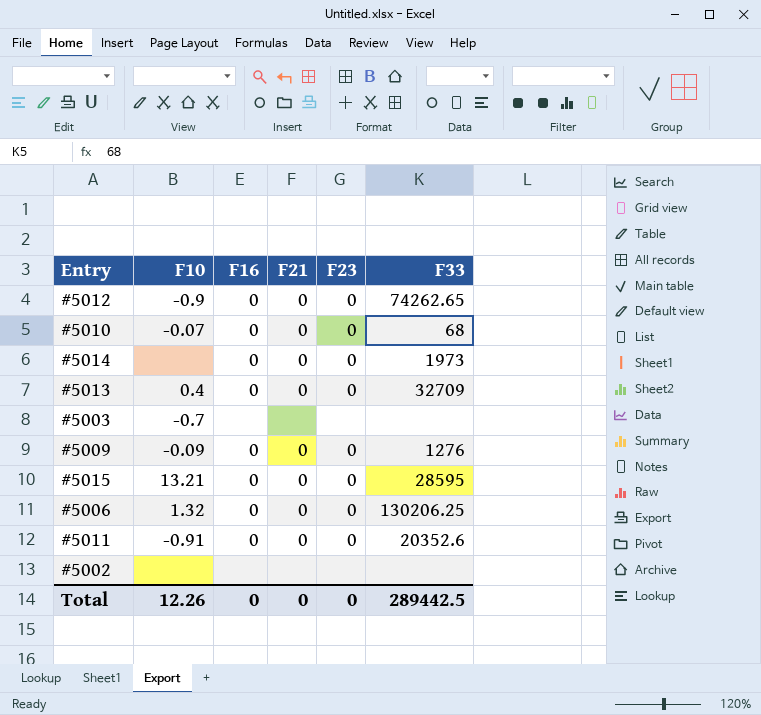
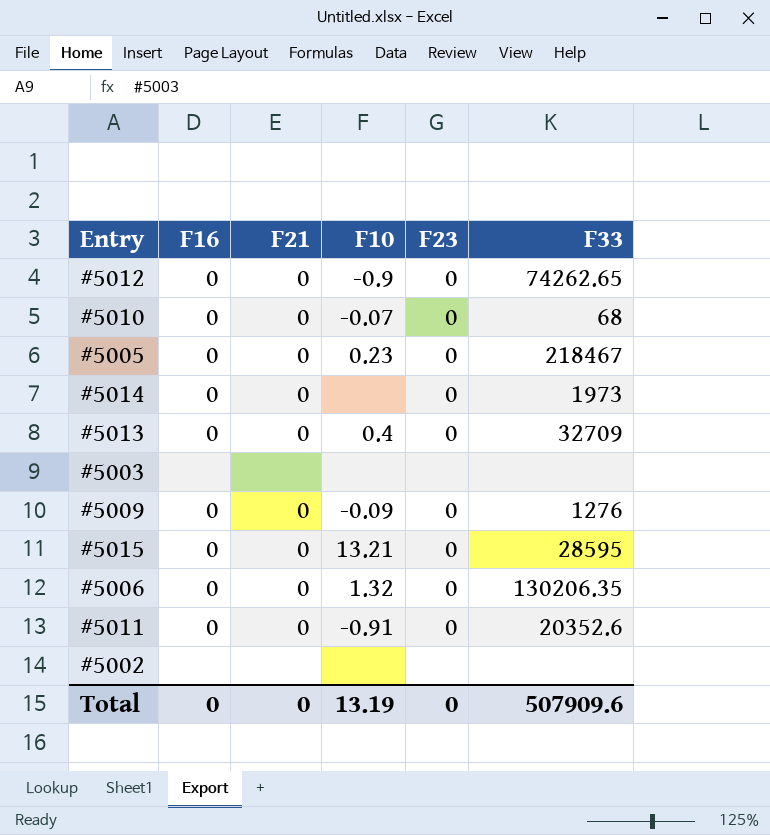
column F10 | position: 2 -> 4
row #5005: none -> 0 | 0 | 0.23 | 0 | 218467
#5003 | F10: -0.7 -> none
#5006 | F33: 130206.25 -> 130206.35
Total | F10: 12.26 -> 13.19
Total | F33: 289442.5 -> 507909.6

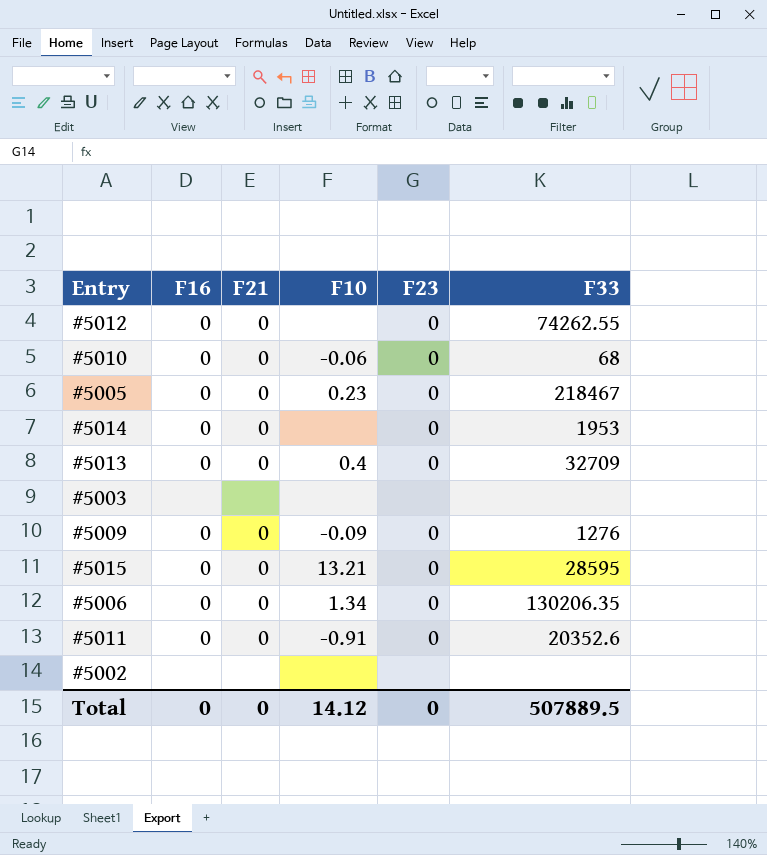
#5012 | F10: -0.9 -> none
#5012 | F33: 74262.65 -> 74262.55
#5010 | F10: -0.07 -> -0.06
#5014 | F33: 1973 -> 1953
#5006 | F10: 1.32 -> 1.34
Total | F10: 13.19 -> 14.12
Total | F33: 507909.6 -> 507889.5

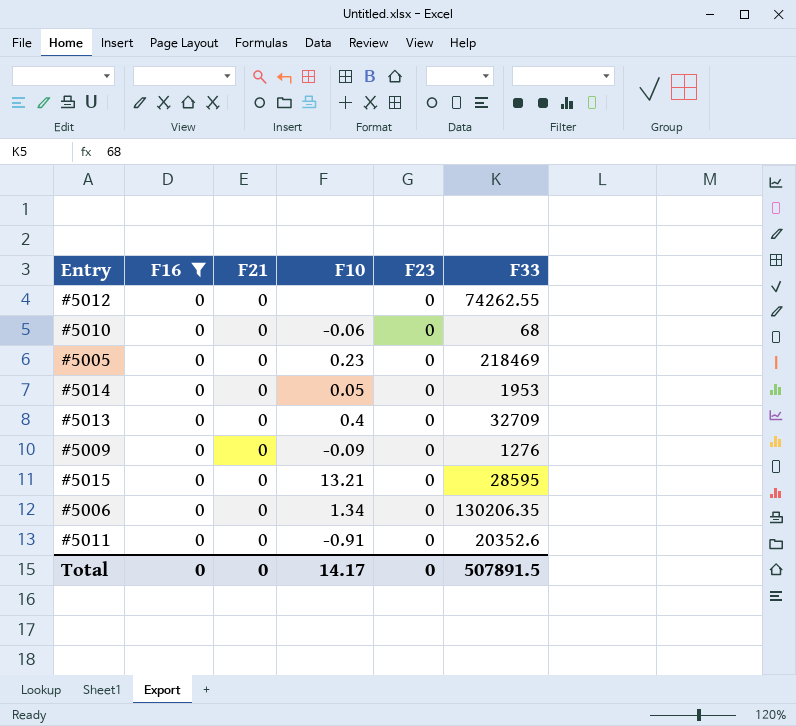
filter: none -> F16 = 0
#5005 | F33: 218467 -> 218469
#5014 | F10: none -> 0.05
Total | F10: 14.12 -> 14.17
Total | F33: 507889.5 -> 507891.5

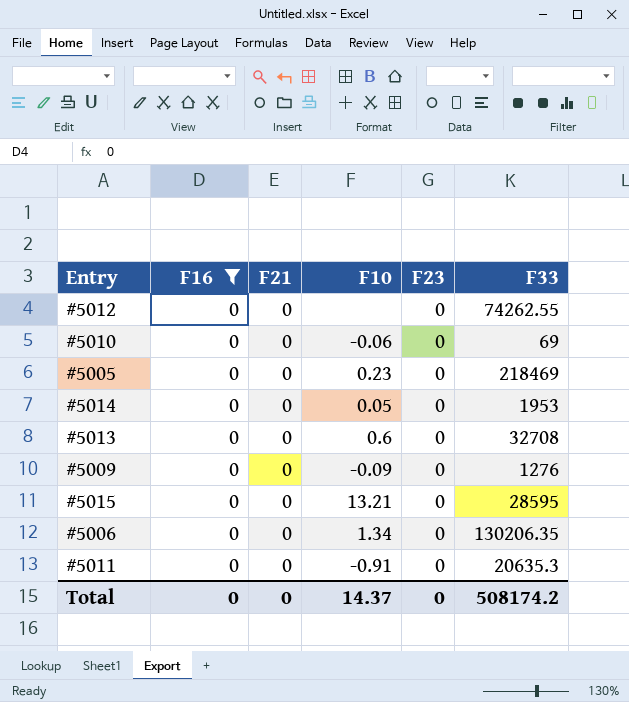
#5010 | F33: 68 -> 69
#5013 | F10: 0.4 -> 0.6
#5013 | F33: 32709 -> 32708
#5011 | F33: 20352.6 -> 20635.3
Total | F10: 14.17 -> 14.37
Total | F33: 507891.5 -> 508174.2

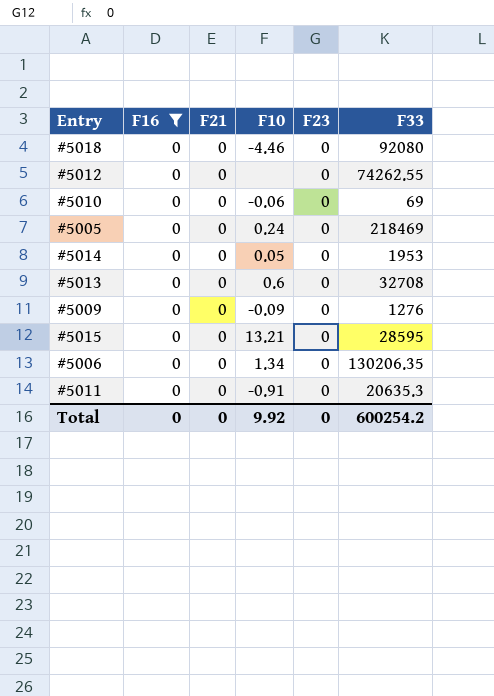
row #5018: none -> 0 | 0 | -4.46 | 0 | 92080
#5005 | F10: 0.23 -> 0.24
Total | F10: 14.37 -> 9.92
Total | F33: 508174.2 -> 600254.2

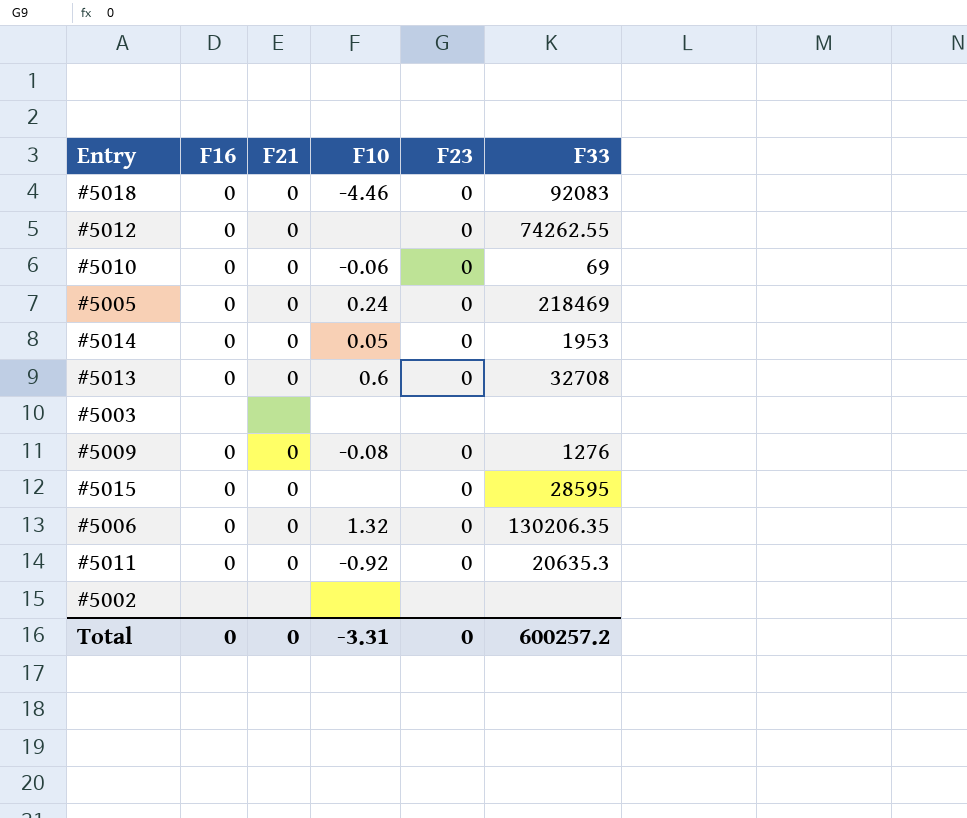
filter: F16 = 0 -> none
#5018 | F33: 92080 -> 92083
#5009 | F10: -0.09 -> -0.08
#5015 | F10: 13.21 -> none
#5006 | F10: 1.34 -> 1.32
#5011 | F10: -0.91 -> -0.92
Total | F10: 9.92 -> -3.31
Total | F33: 600254.2 -> 600257.2

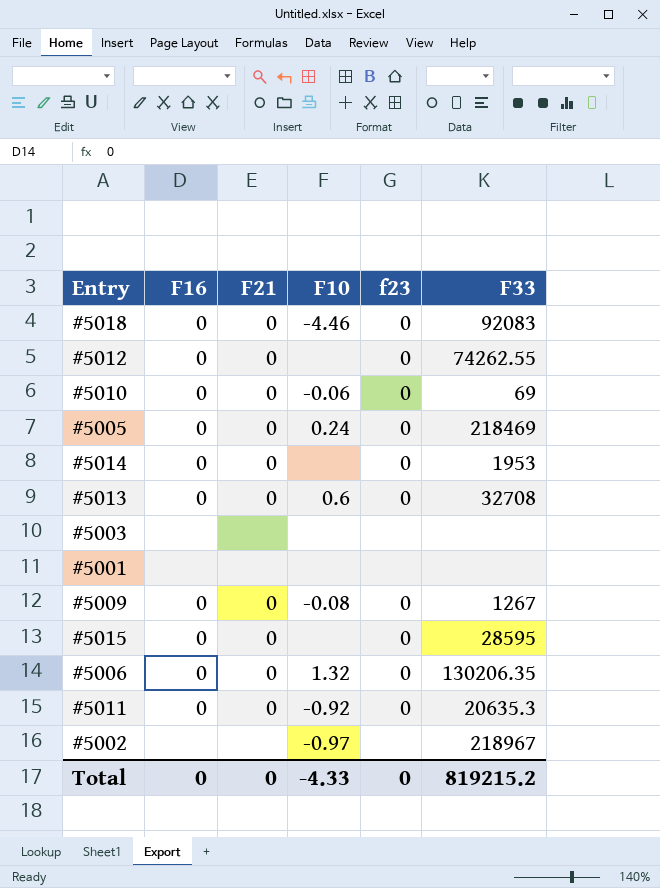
column name: F23 -> f23
#5014 | F10: 0.05 -> none
row #5001: none -> none | none | none | none | none
#5009 | F33: 1276 -> 1267
#5002 | F10: none -> -0.97
#5002 | F33: none -> 218967
Total | F10: -3.31 -> -4.33
Total | F33: 600257.2 -> 819215.2

